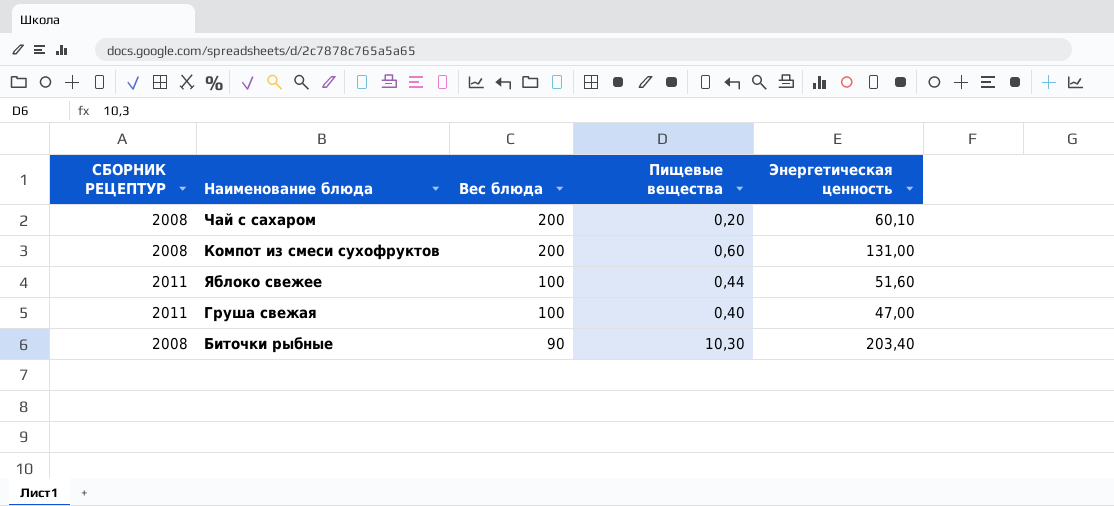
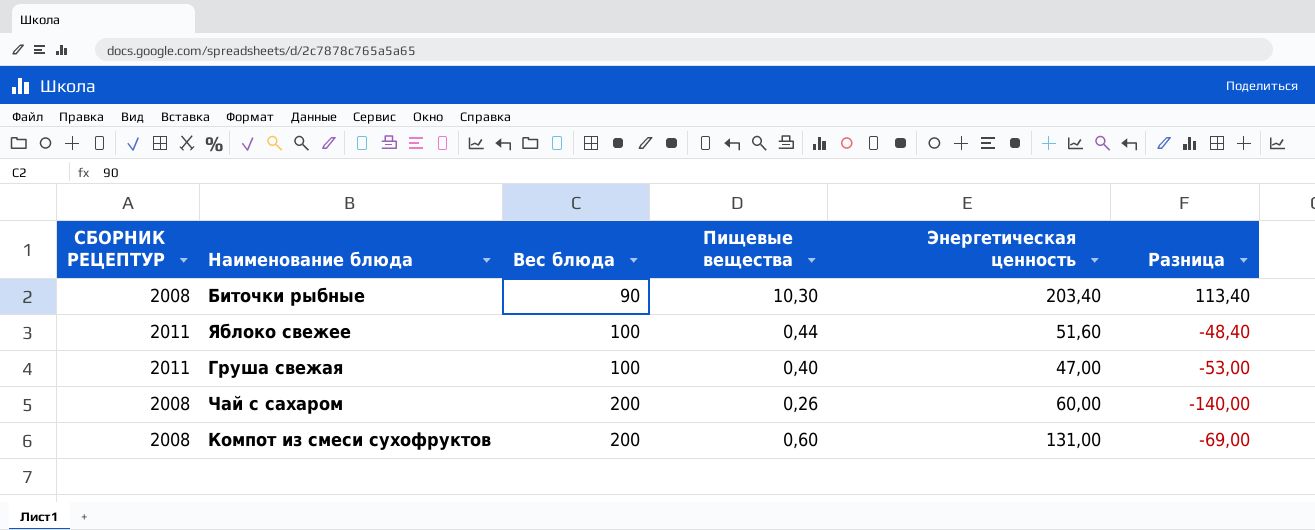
row order: Вес блюда descending -> Вес блюда ascending
column Разница | formula: none -> [Энергетическая ценность] - [Вес блюда]
Чай с сахаром | Пищевые вещества: 0,20 -> 0,26
Чай с сахаром | Энергетическая ценность: 60,10 -> 60,00

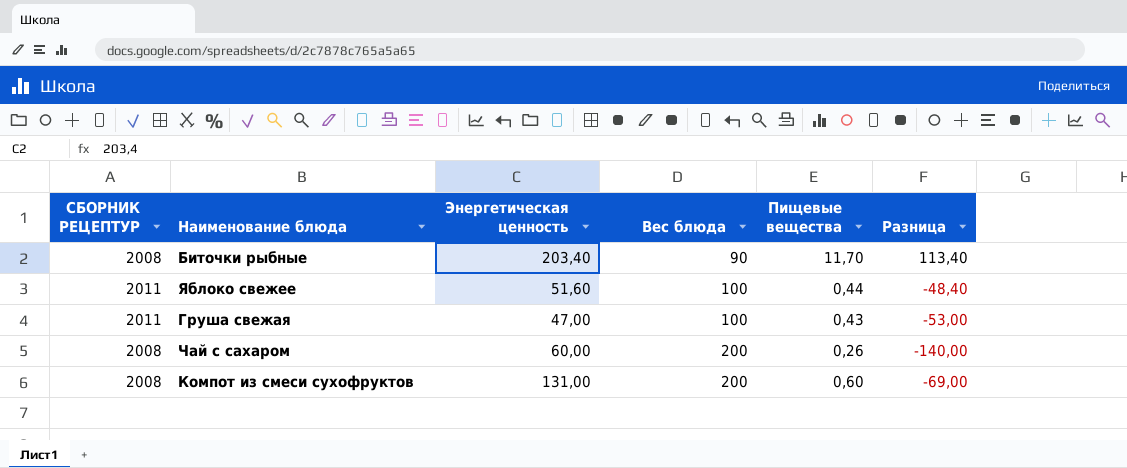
column Энергетическая ценность | position: 5 -> 3
Биточки рыбные | Пищевые вещества: 10,30 -> 11,70
Груша свежая | Пищевые вещества: 0,40 -> 0,43

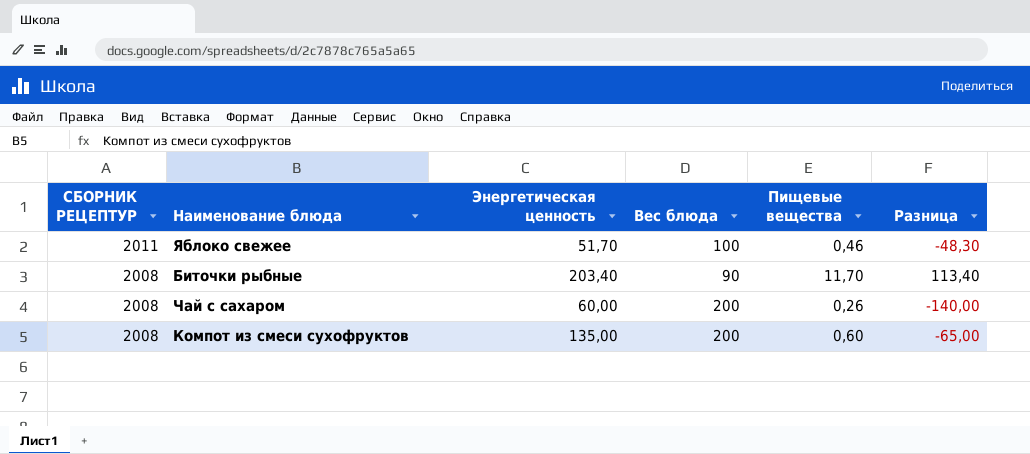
row order: Вес блюда ascending -> СБОРНИК РЕЦЕПТУР descending
row Груша свежая: 2011 | 47,00 | 100 | 0,43 | -53,00 -> none
Яблоко свежее | Энергетическая ценность: 51,60 -> 51,70
Яблоко свежее | Пищевые вещества: 0,44 -> 0,46
Яблоко свежее | Разница: -48,40 -> -48,30
Компот из смеси сухофруктов | Энергетическая ценность: 131,00 -> 135,00
Компот из смеси сухофруктов | Разница: -69,00 -> -65,00

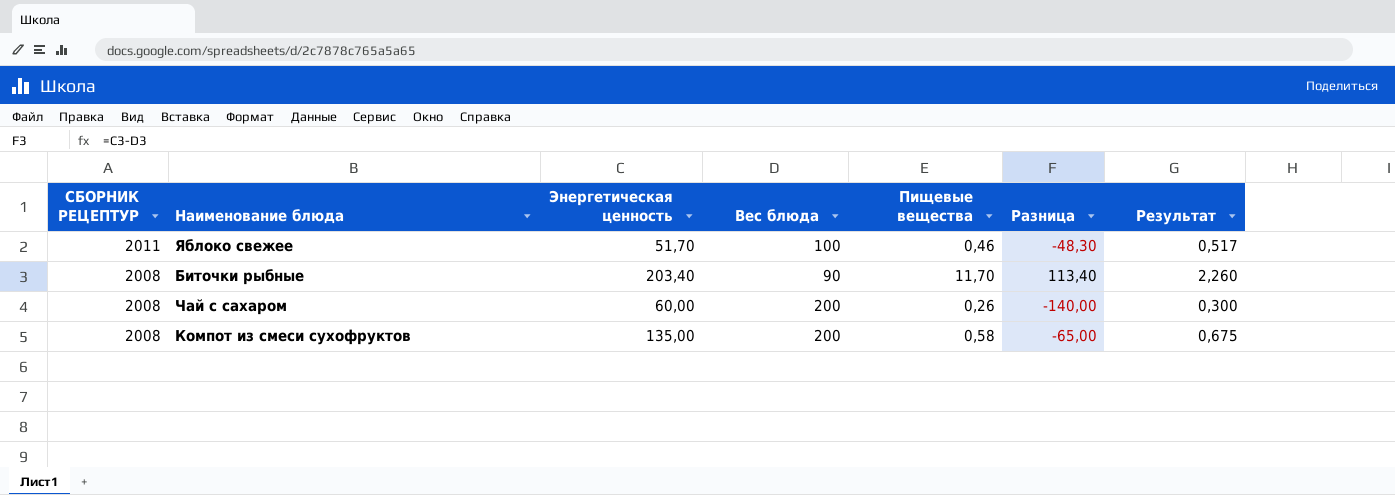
column Результат | formula: none -> [Энергетическая ценность] / [Вес блюда]
Компот из смеси сухофруктов | Пищевые вещества: 0,60 -> 0,58

